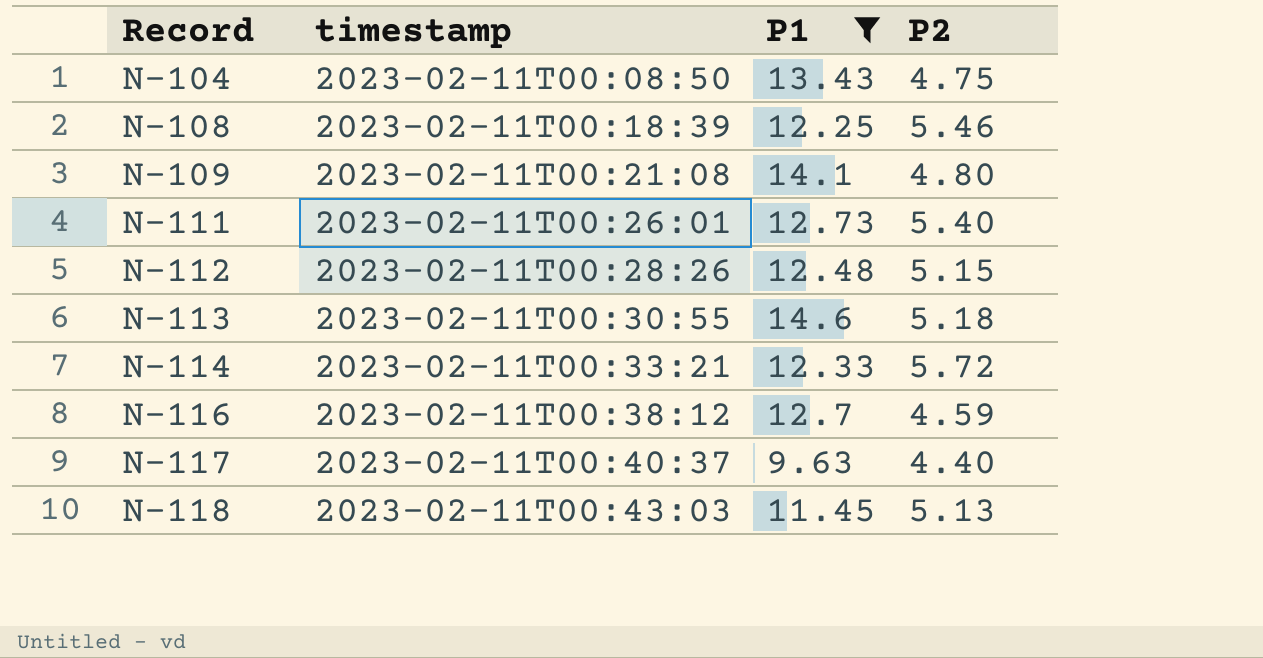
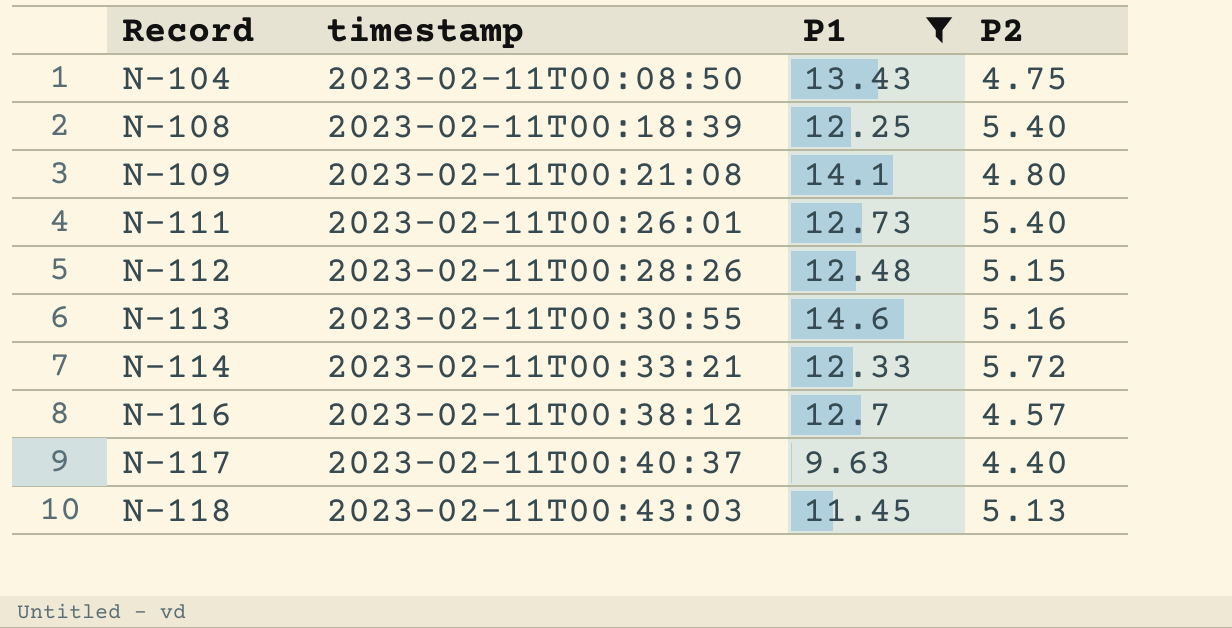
N-108 | P2: 5.46 -> 5.40
N-113 | P2: 5.18 -> 5.16
N-116 | P2: 4.59 -> 4.57

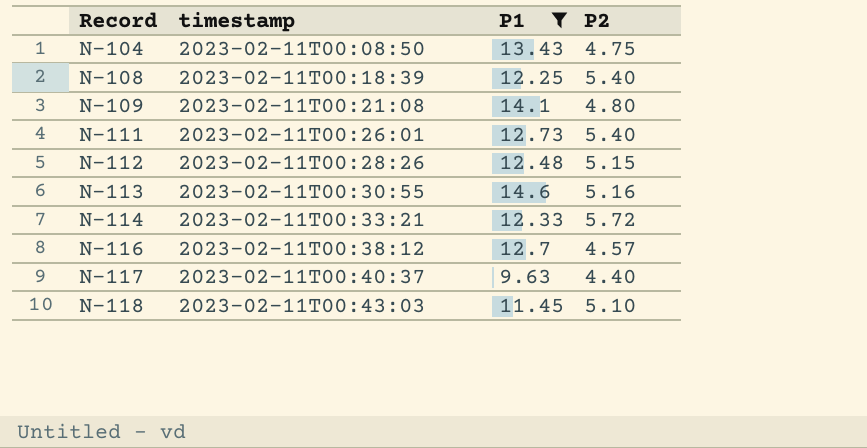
N-118 | P2: 5.13 -> 5.10

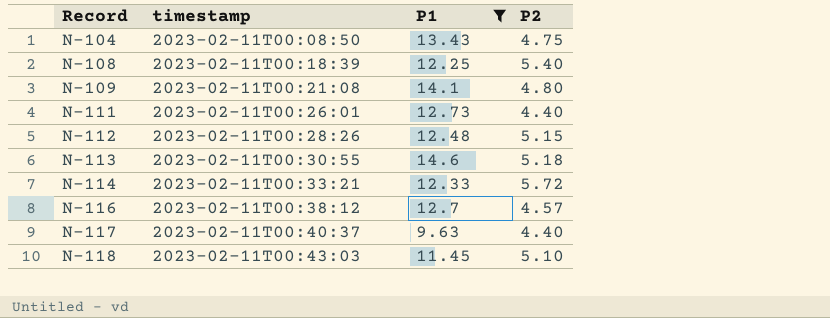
N-111 | P2: 5.40 -> 4.40
N-113 | P2: 5.16 -> 5.18

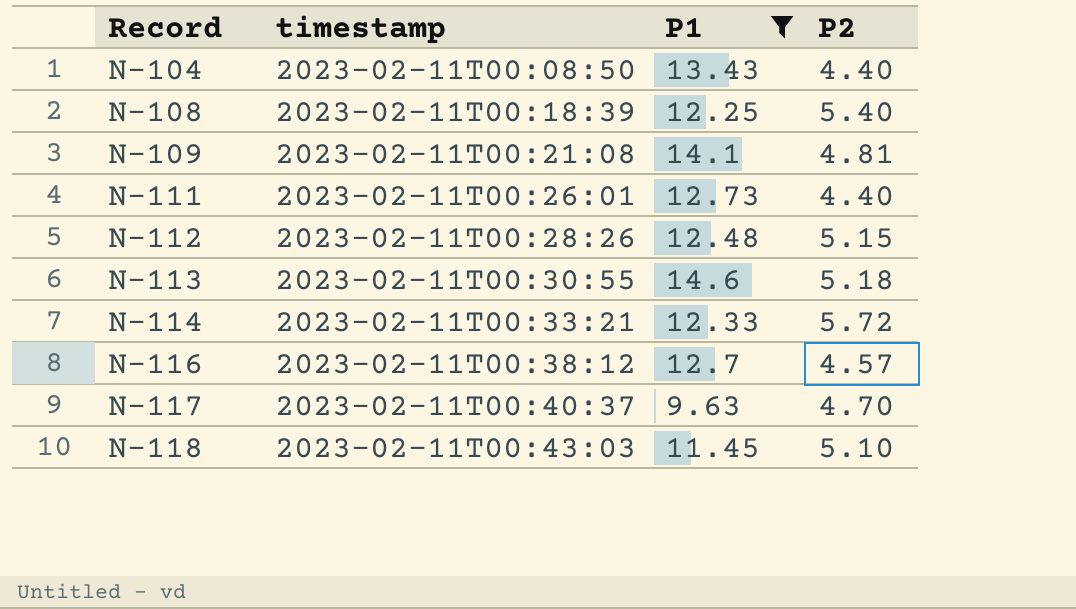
N-104 | P2: 4.75 -> 4.40
N-109 | P2: 4.80 -> 4.81
N-117 | P2: 4.40 -> 4.70

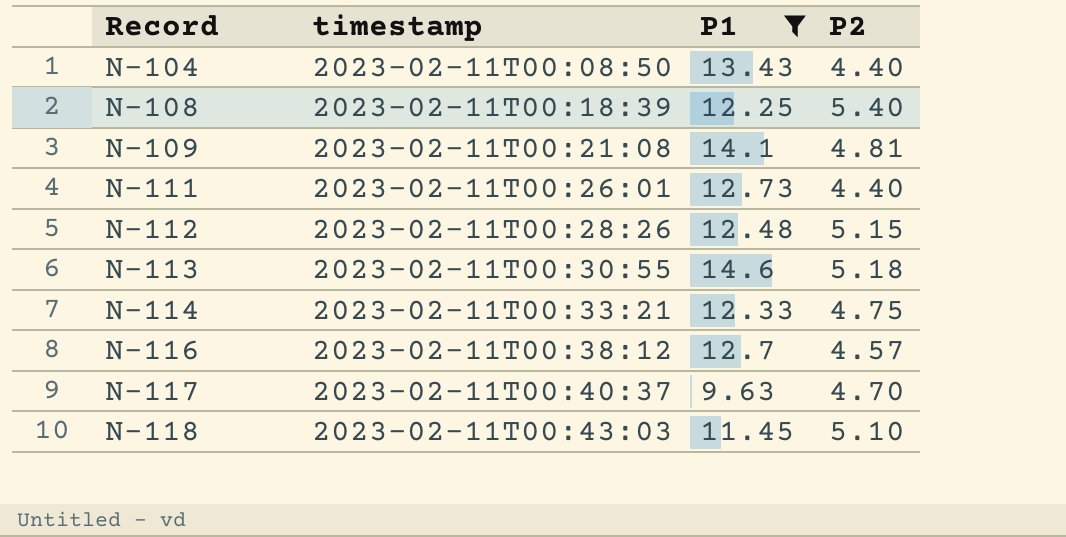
N-114 | P2: 5.72 -> 4.75

